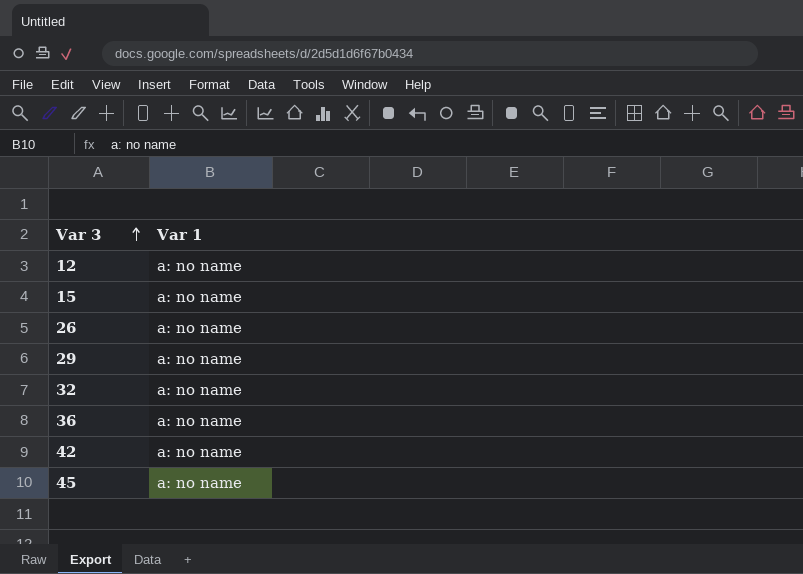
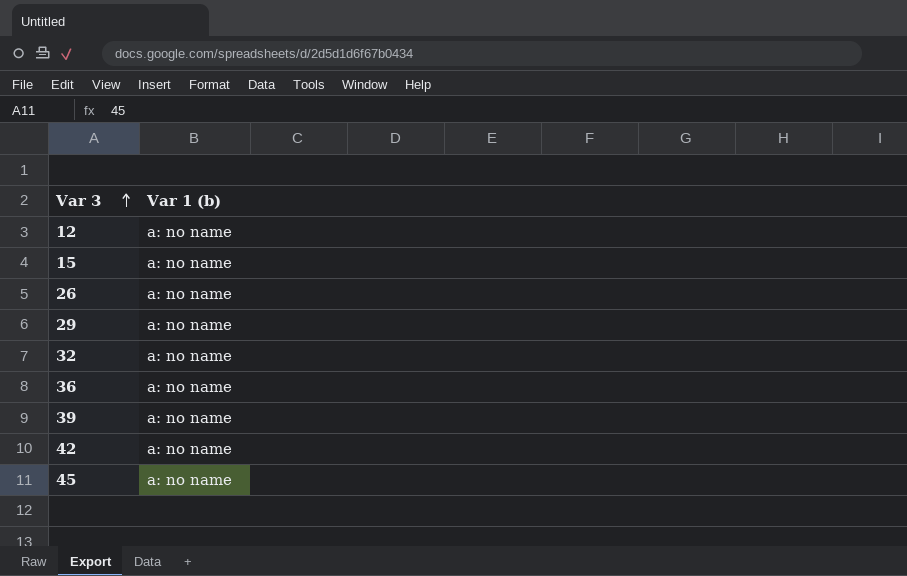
column name: Var 1 -> Var 1 (b)
row 39: none -> a: no name

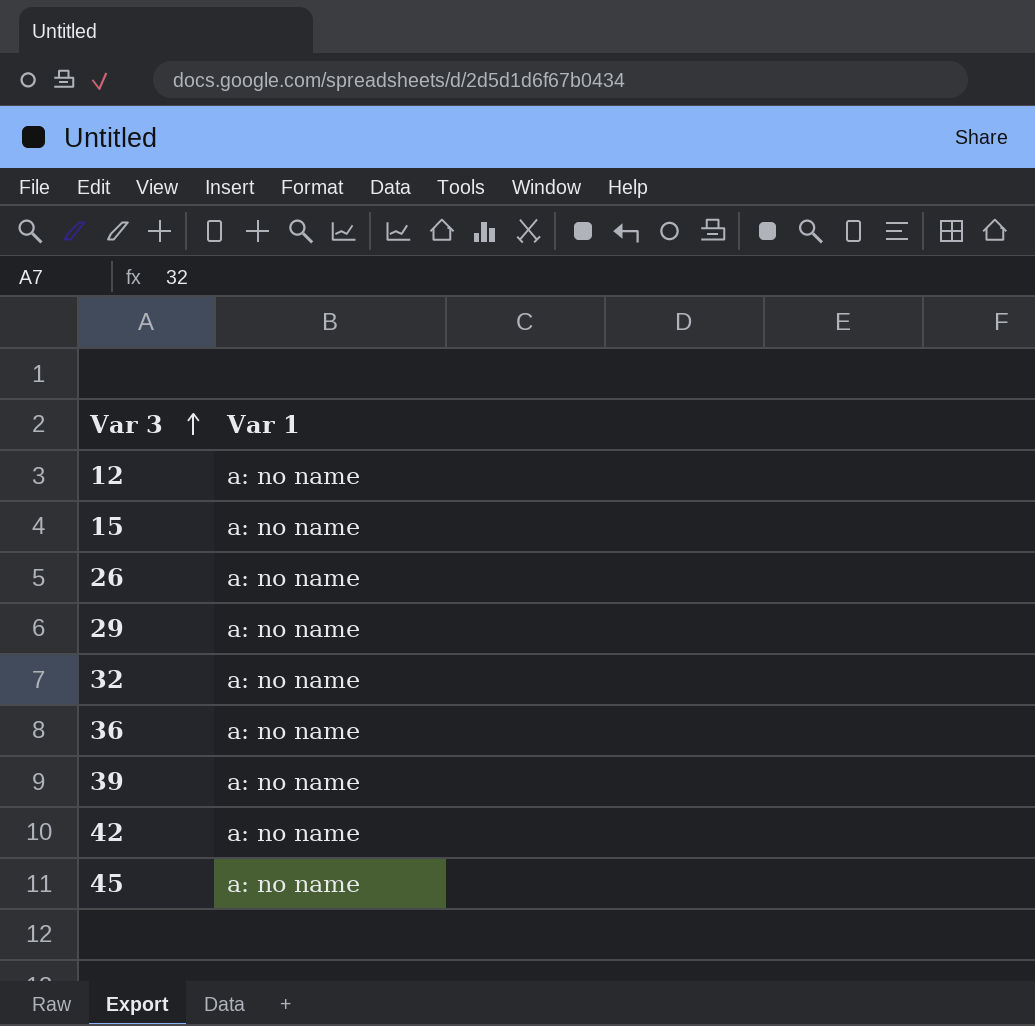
column name: Var 1 (b) -> Var 1

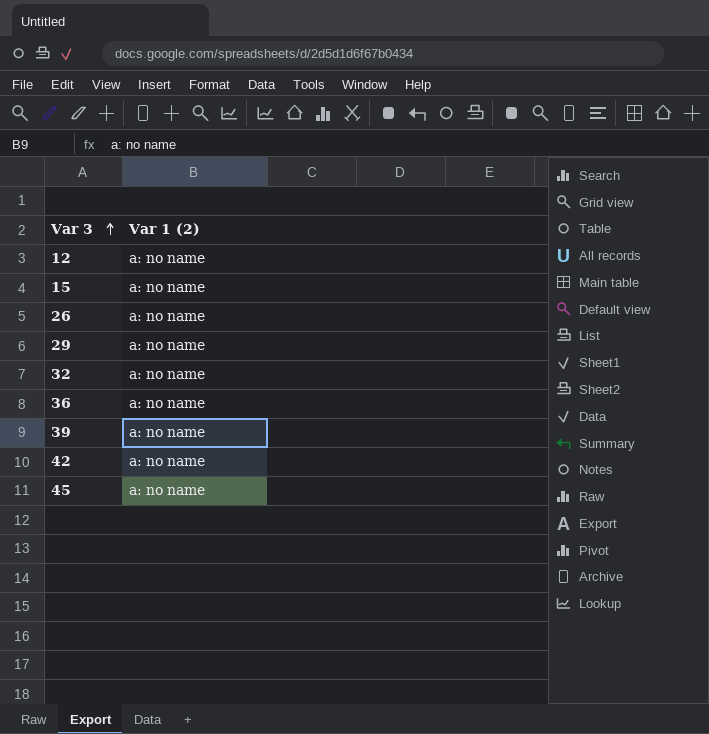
column name: Var 1 -> Var 1 (2)

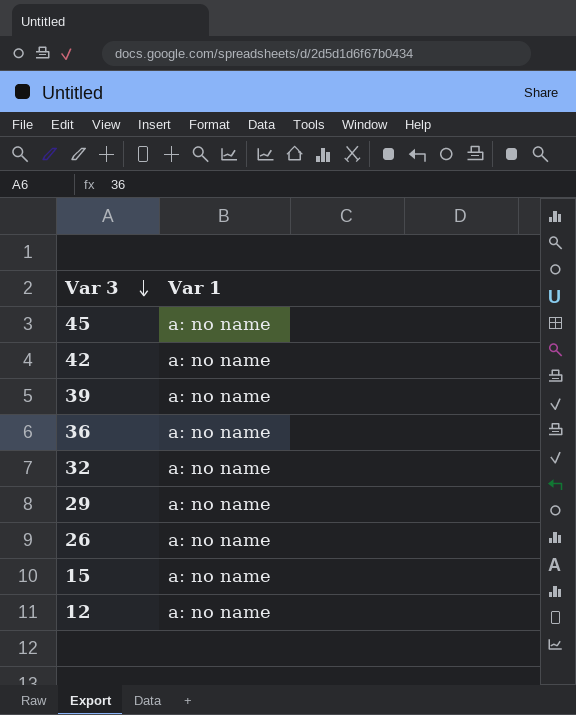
row order: Var 3 ascending -> Var 3 descending
column name: Var 1 (2) -> Var 1

